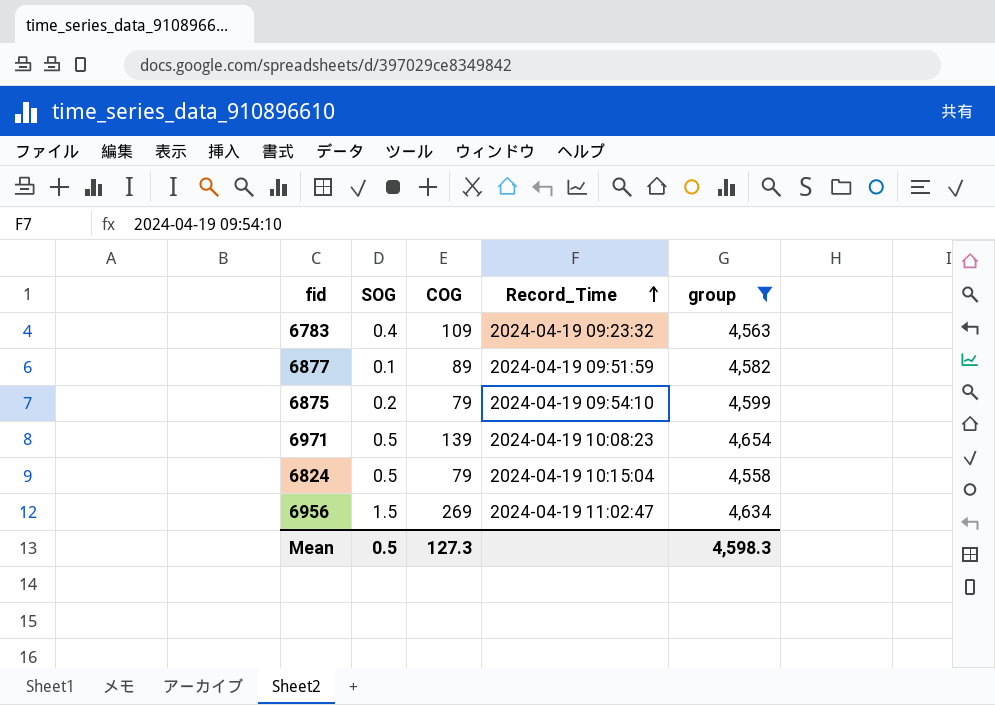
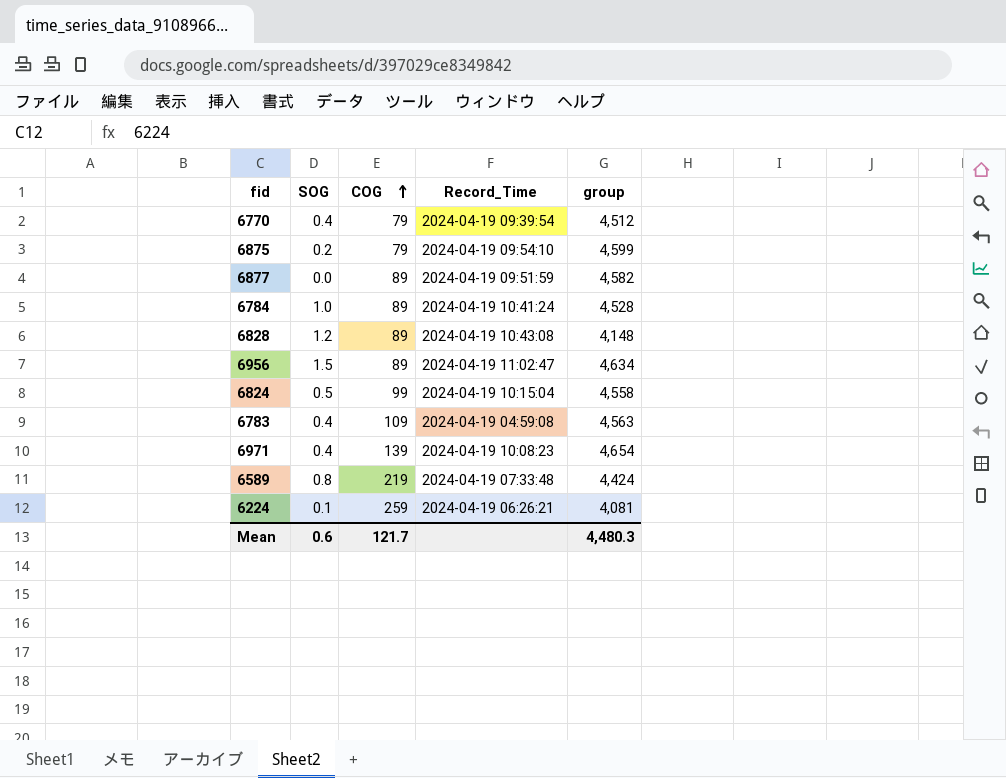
filter: group >= 4,558 -> none
row order: Record_Time ascending -> COG ascending
6877 | SOG: 0.1 -> 0.0
6956 | COG: 269 -> 89
6824 | COG: 79 -> 99
6783 | Record_Time: 2024-04-19 09:23:32 -> 2024-04-19 04:59:08
6971 | SOG: 0.5 -> 0.4
Mean | SOG: 0.5 -> 0.6
Mean | COG: 127.3 -> 121.7
Mean | group: 4,598.3 -> 4,480.3

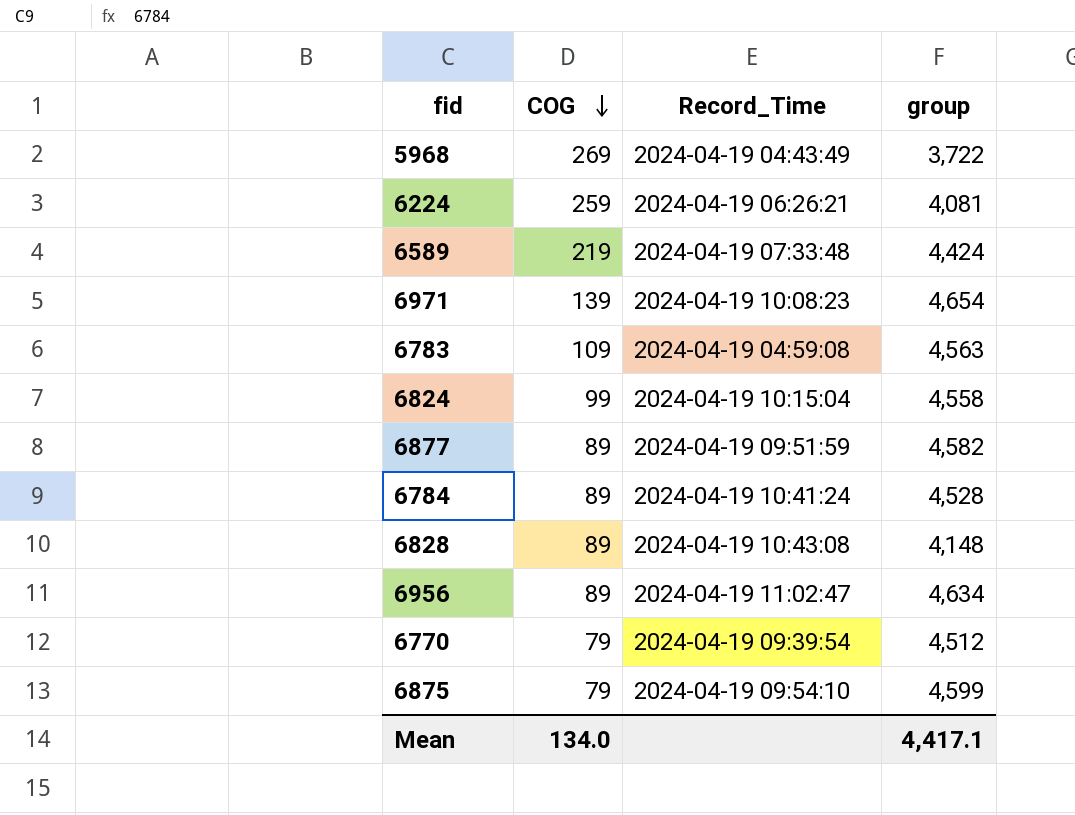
row order: COG ascending -> COG descending
column SOG | position: 2 -> none
row 5968: none -> 269 | 2024-04-19 04:43:49 | 3,722
Mean | COG: 121.7 -> 134.0
Mean | group: 4,480.3 -> 4,417.1

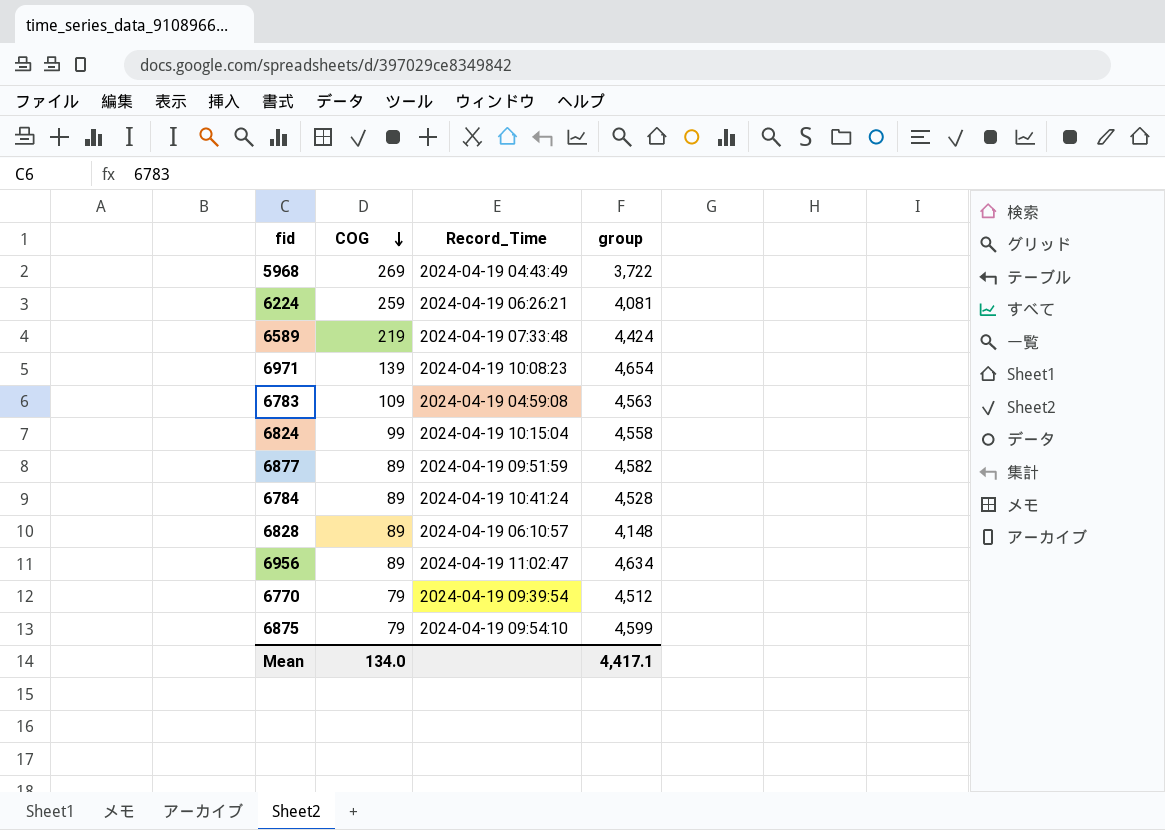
6828 | Record_Time: 2024-04-19 10:43:08 -> 2024-04-19 06:10:57

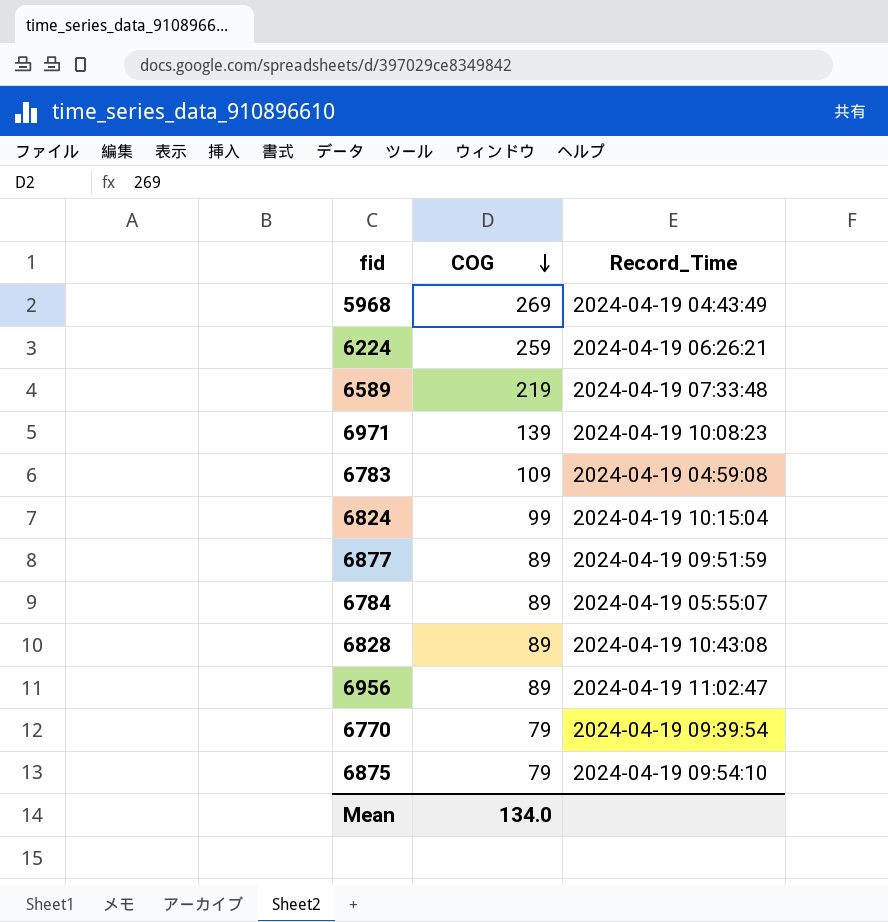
column group | position: 4 -> none
6784 | Record_Time: 2024-04-19 10:41:24 -> 2024-04-19 05:55:07
6828 | Record_Time: 2024-04-19 06:10:57 -> 2024-04-19 10:43:08

